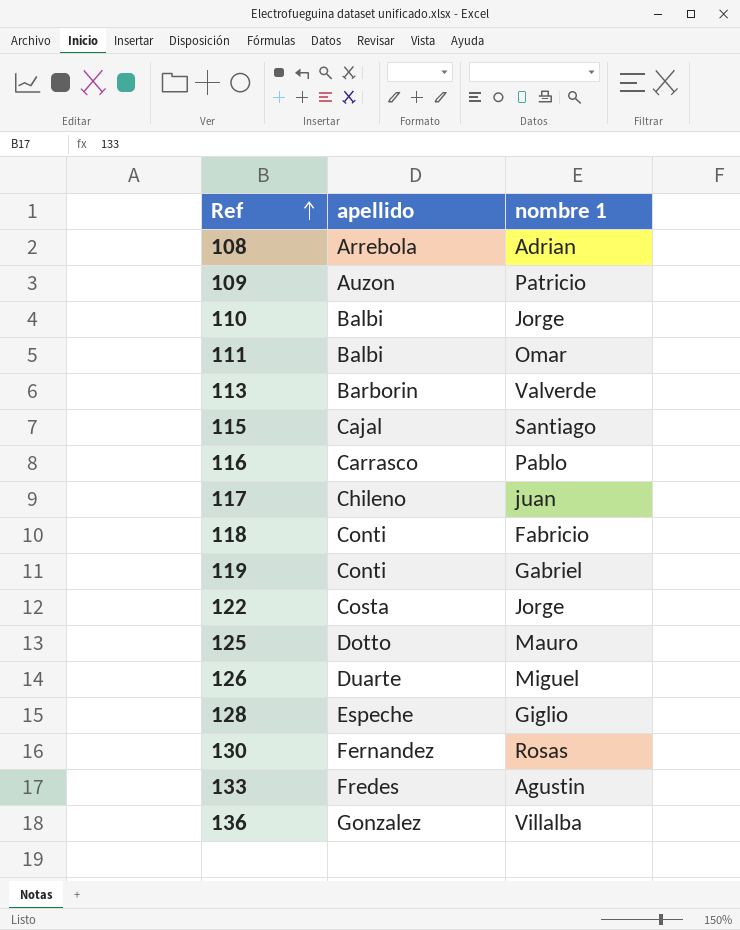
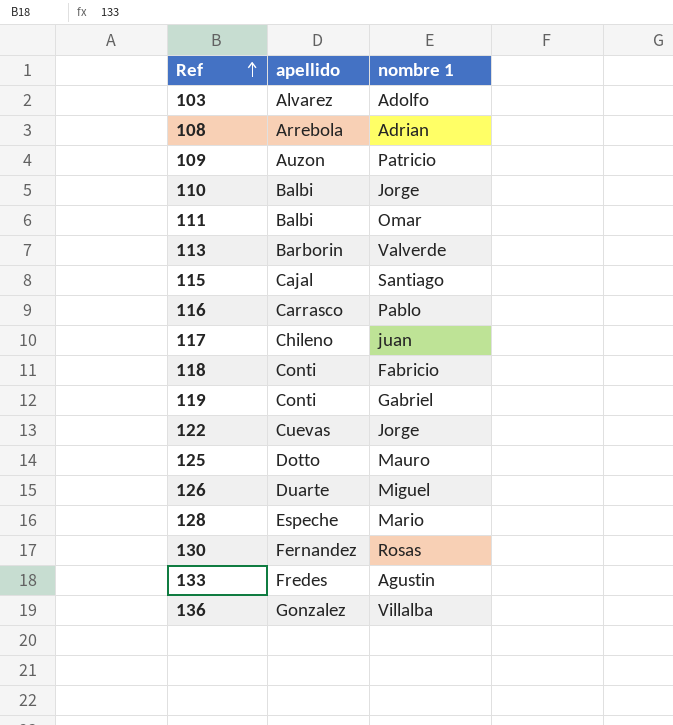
row 103: none -> Alvarez | Adolfo
122 | apellido: Costa -> Cuevas
128 | nombre 1: Giglio -> Mario

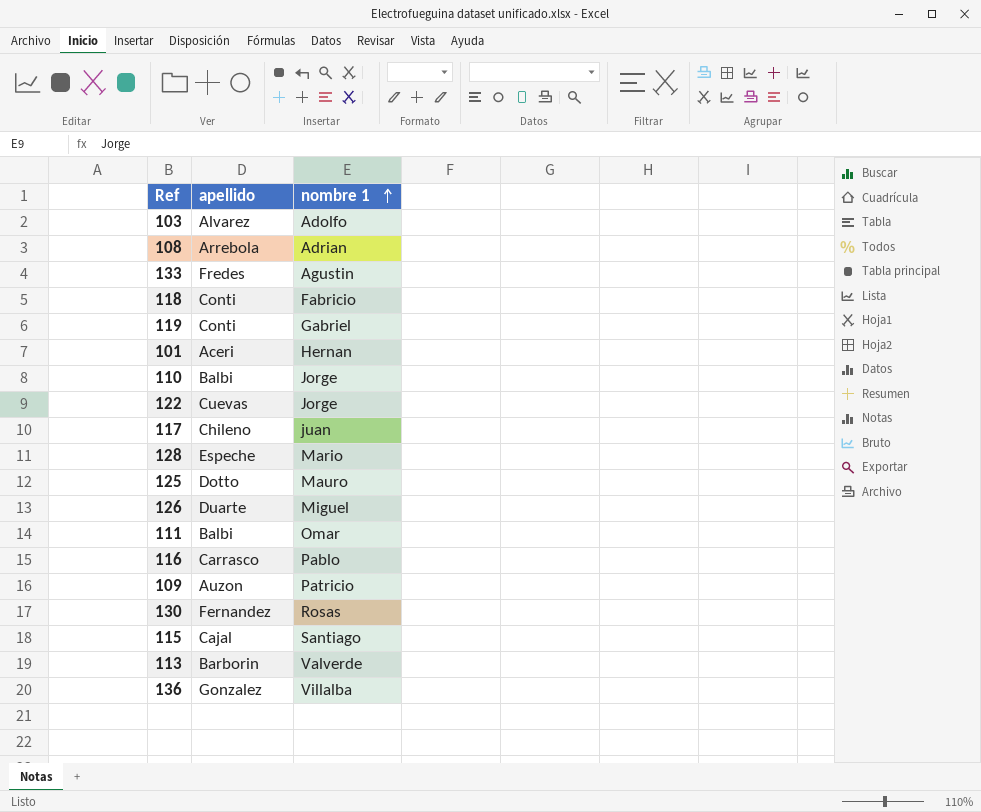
row order: Ref ascending -> nombre 1 ascending
row 101: none -> Aceri | Hernan

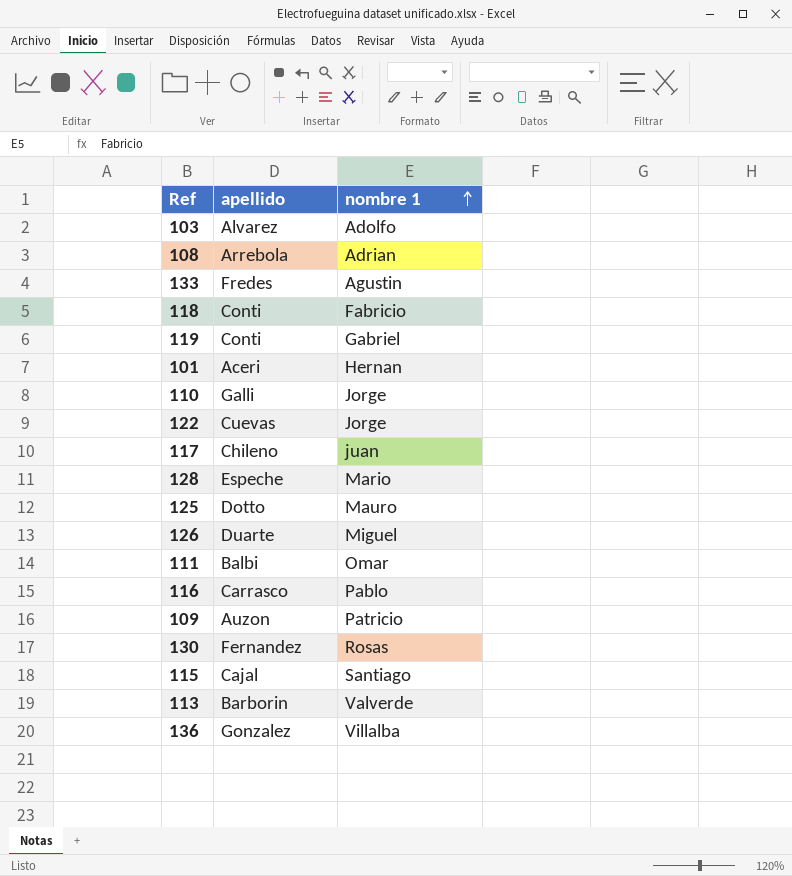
110 | apellido: Balbi -> Galli

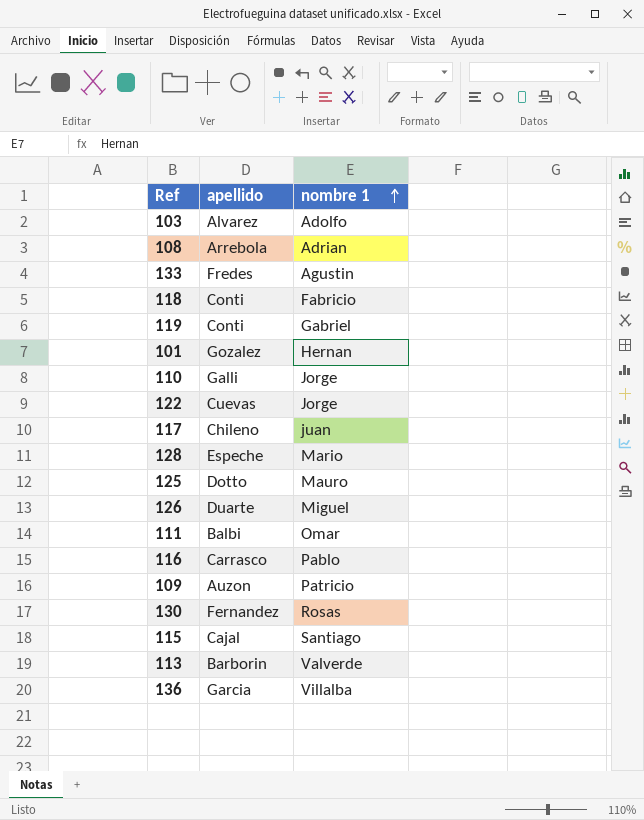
101 | apellido: Aceri -> Gozalez
136 | apellido: Gonzalez -> Garcia

